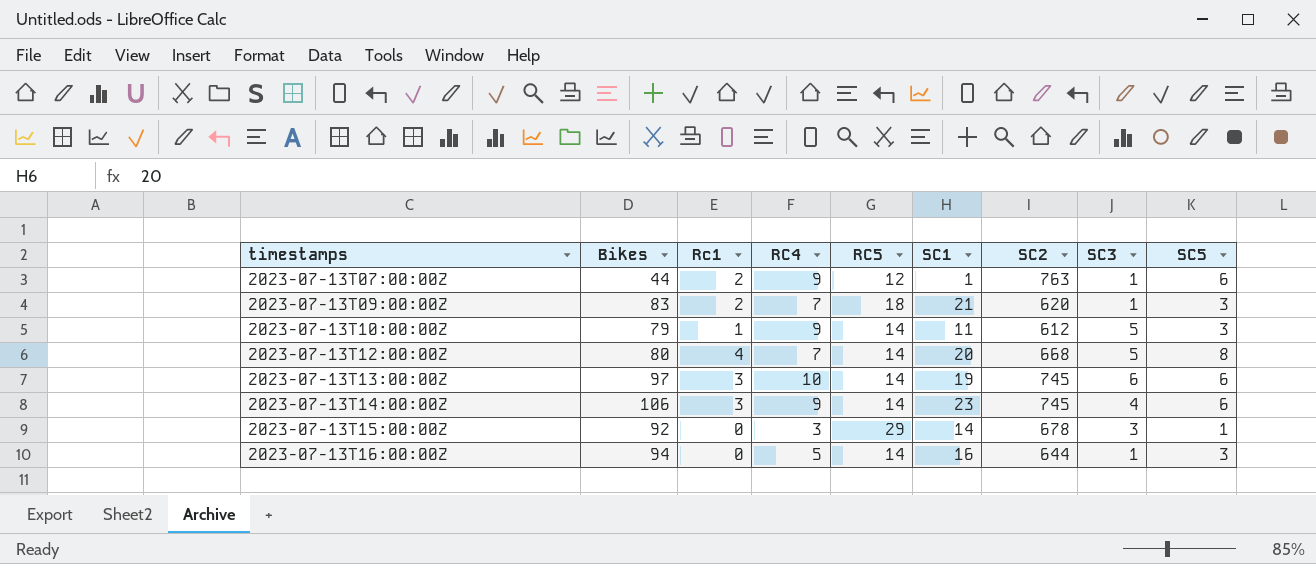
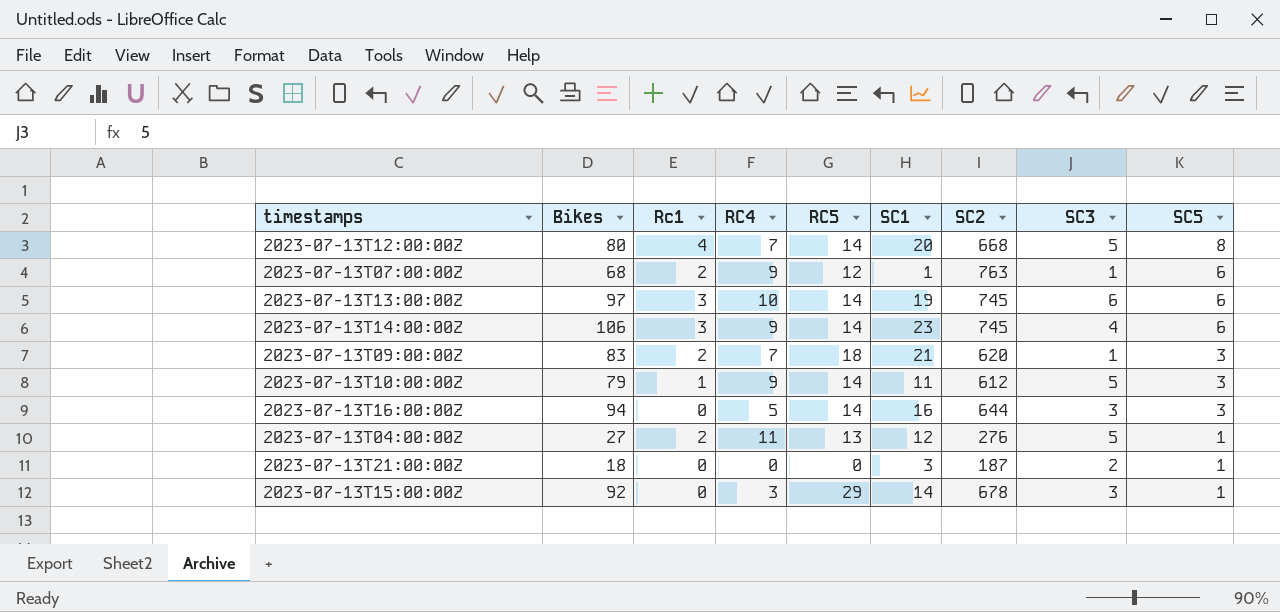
row order: timestamps ascending -> SC5 descending
2023-07-13T07:00:00Z | Bikes: 44 -> 68
2023-07-13T16:00:00Z | SC3: 1 -> 3
row 2023-07-13T04:00:00Z: none -> 27 | 2 | 11 | 13 | 12 | 276 | 5 | 1
row 2023-07-13T21:00:00Z: none -> 18 | 0 | 0 | 0 | 3 | 187 | 2 | 1

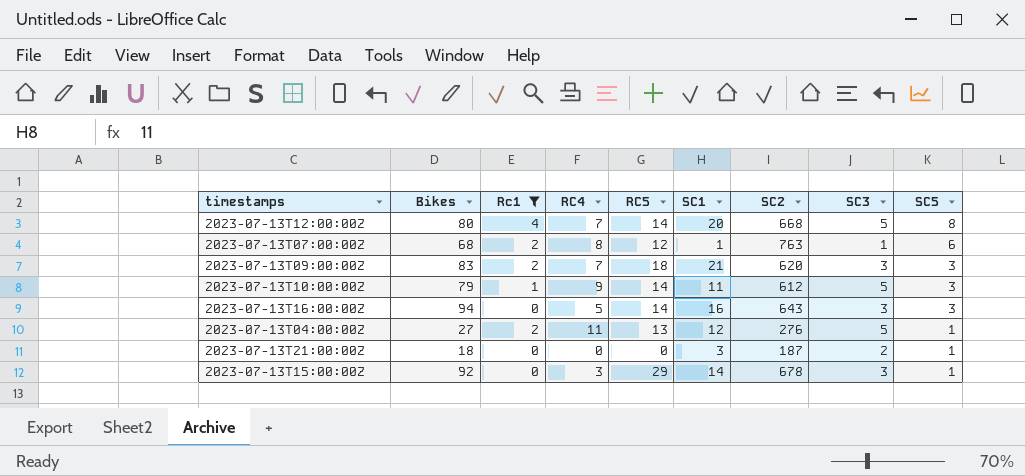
filter: none -> Rc1 != 3
2023-07-13T07:00:00Z | RC4: 9 -> 8
2023-07-13T09:00:00Z | SC3: 1 -> 3
2023-07-13T16:00:00Z | SC2: 644 -> 643

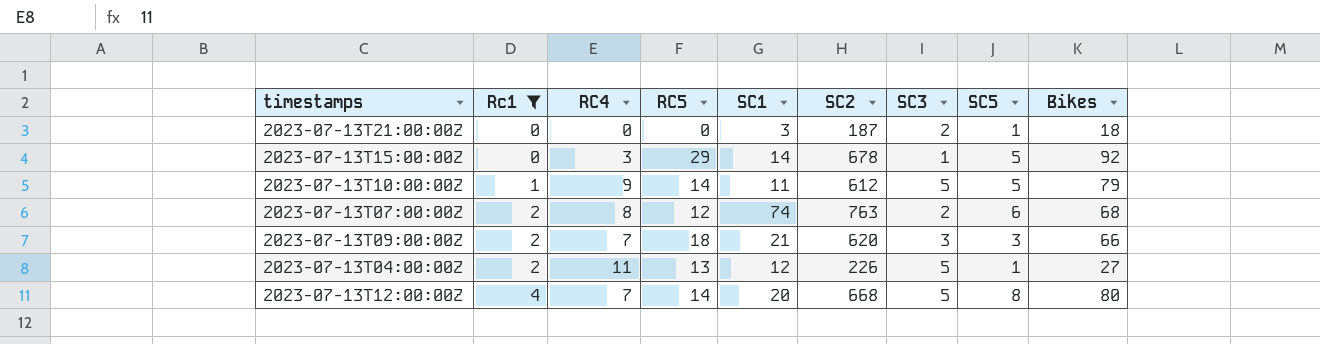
row order: SC5 descending -> Rc1 ascending
column Bikes | position: 2 -> 9
row 2023-07-13T16:00:00Z: 94 | 0 | 5 | 14 | 16 | 643 | 3 | 3 -> none
2023-07-13T15:00:00Z | SC3: 3 -> 1
2023-07-13T15:00:00Z | SC5: 1 -> 5
2023-07-13T10:00:00Z | SC5: 3 -> 5
2023-07-13T07:00:00Z | SC1: 1 -> 74
2023-07-13T07:00:00Z | SC3: 1 -> 2
2023-07-13T09:00:00Z | Bikes: 83 -> 66
2023-07-13T04:00:00Z | SC2: 276 -> 226

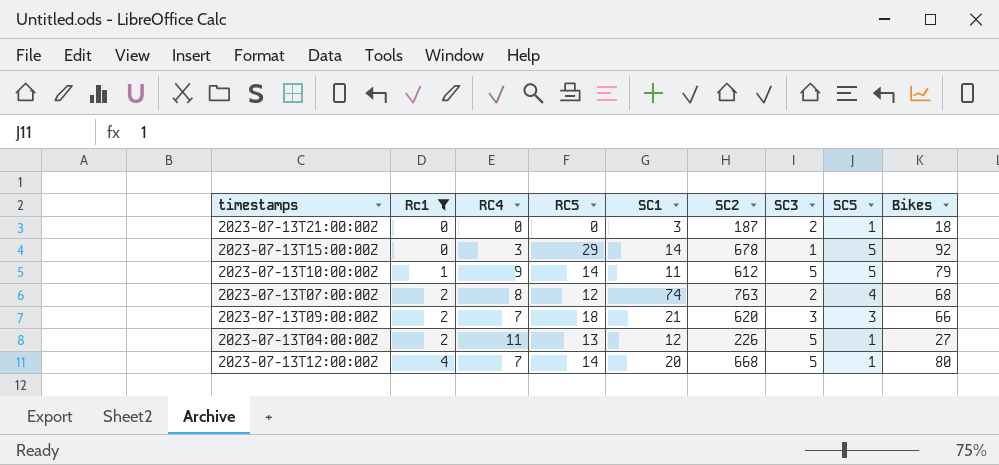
2023-07-13T07:00:00Z | SC5: 6 -> 4
2023-07-13T12:00:00Z | SC5: 8 -> 1

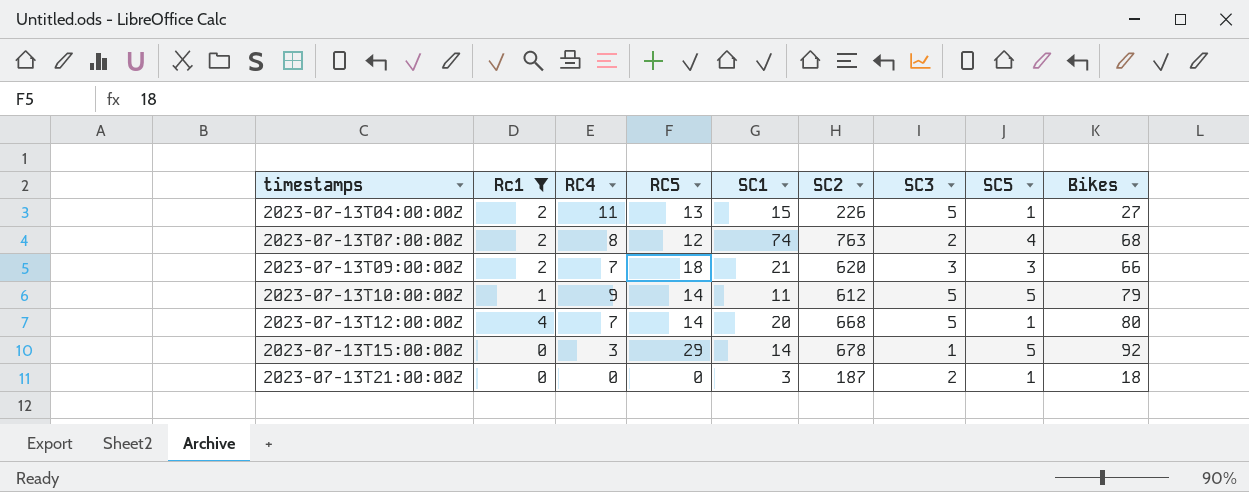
row order: Rc1 ascending -> timestamps ascending
2023-07-13T04:00:00Z | SC1: 12 -> 15

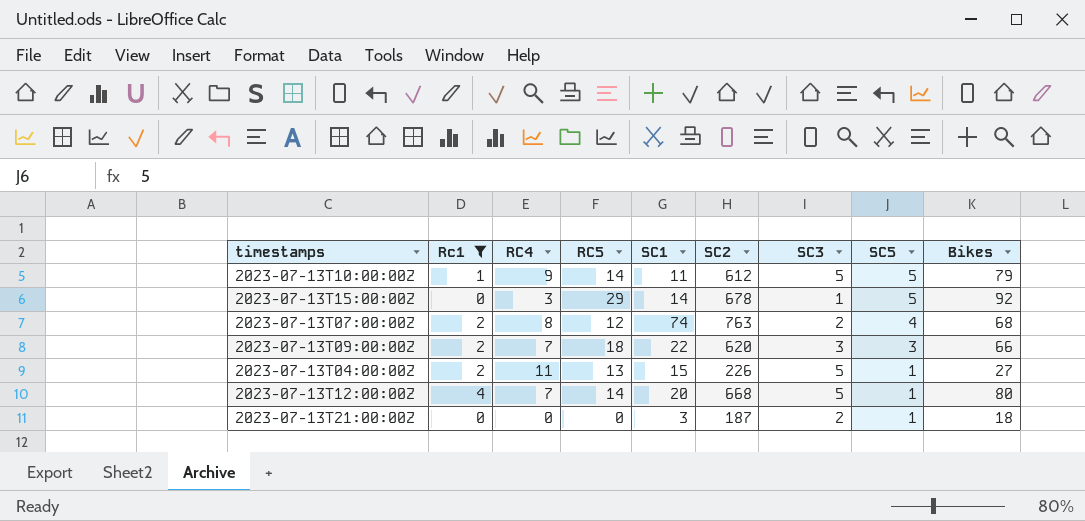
row order: timestamps ascending -> SC5 descending
2023-07-13T09:00:00Z | SC1: 21 -> 22

